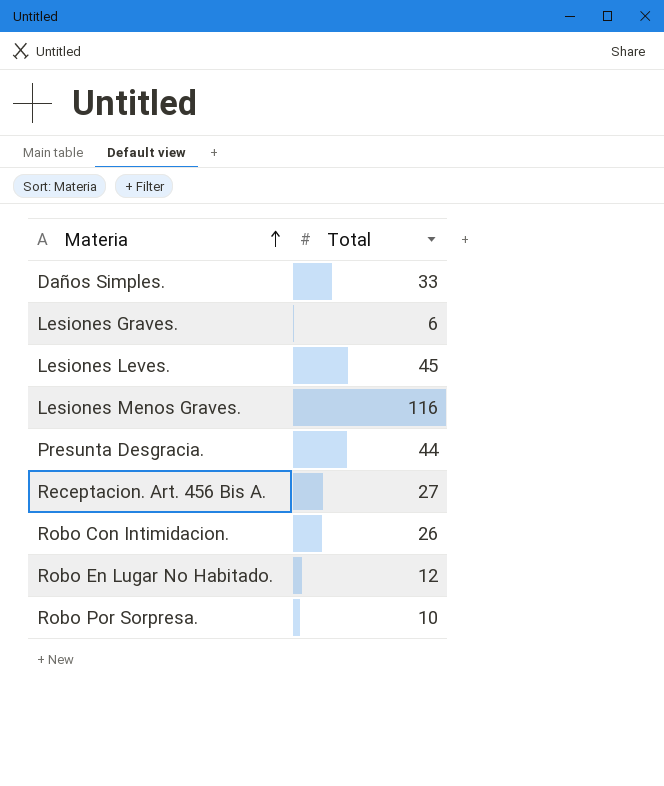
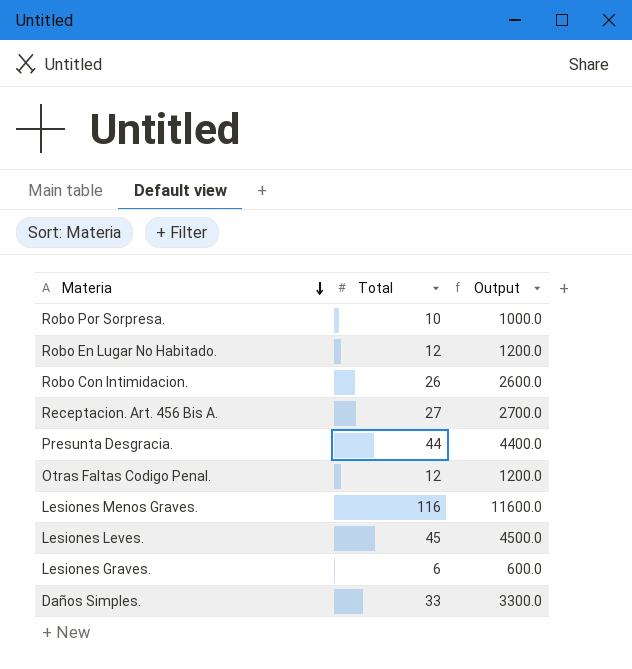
row order: Materia ascending -> Materia descending
column Output | formula: none -> [Total] * 100
row Otras Faltas Codigo Penal.: none -> 12 | 1200.0

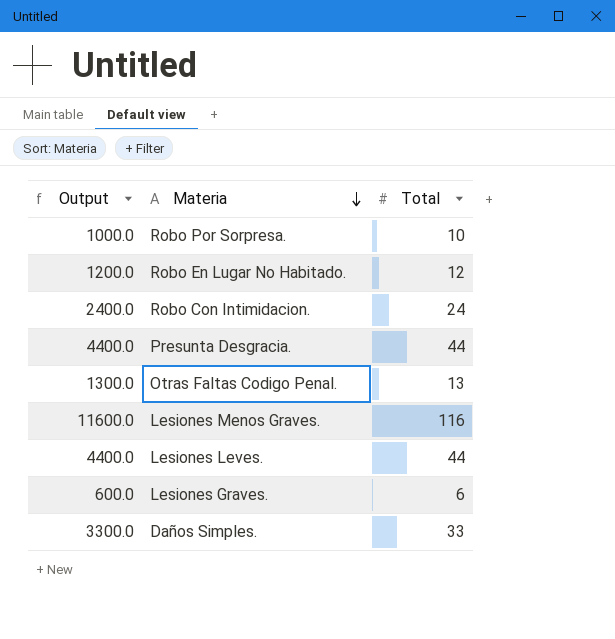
column Output | position: 3 -> 1
row Receptacion. Art. 456 Bis A.: 27 | 2700.0 -> none
Robo Con Intimidacion. | Output: 2600.0 -> 2400.0
Robo Con Intimidacion. | Total: 26 -> 24
Otras Faltas Codigo Penal. | Output: 1200.0 -> 1300.0
Otras Faltas Codigo Penal. | Total: 12 -> 13
Lesiones Leves. | Output: 4500.0 -> 4400.0
Lesiones Leves. | Total: 45 -> 44

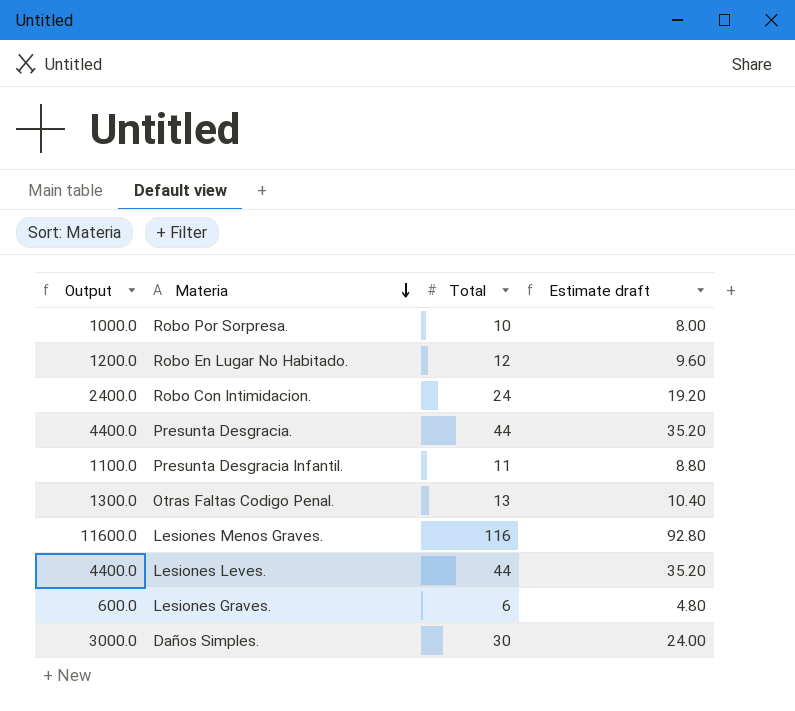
column Estimate draft | formula: none -> [Total] * 0.8
row Presunta Desgracia Infantil.: none -> 1100.0 | 11 | 8.80
Daños Simples. | Output: 3300.0 -> 3000.0
Daños Simples. | Total: 33 -> 30

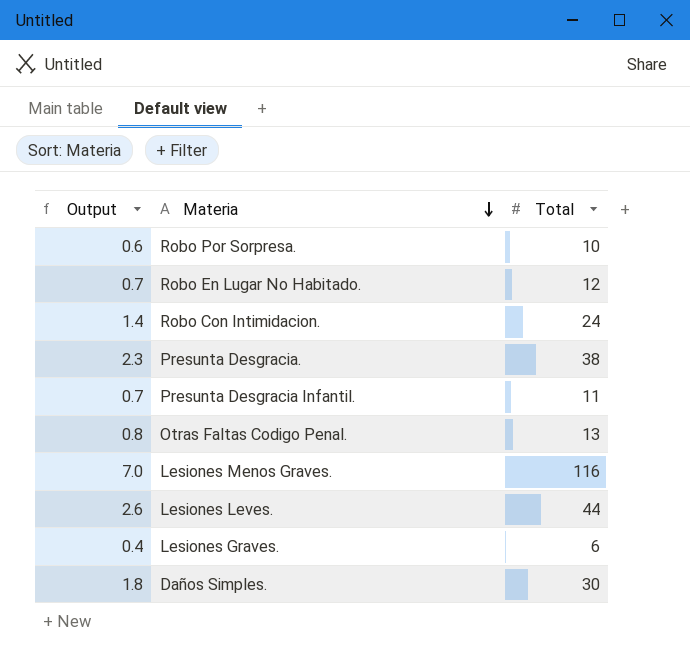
column Estimate draft | formula: [Total] * 0.8 -> none
column Output | formula: [Total] * 100 -> [Total] * 0.06
Presunta Desgracia. | Total: 44 -> 38

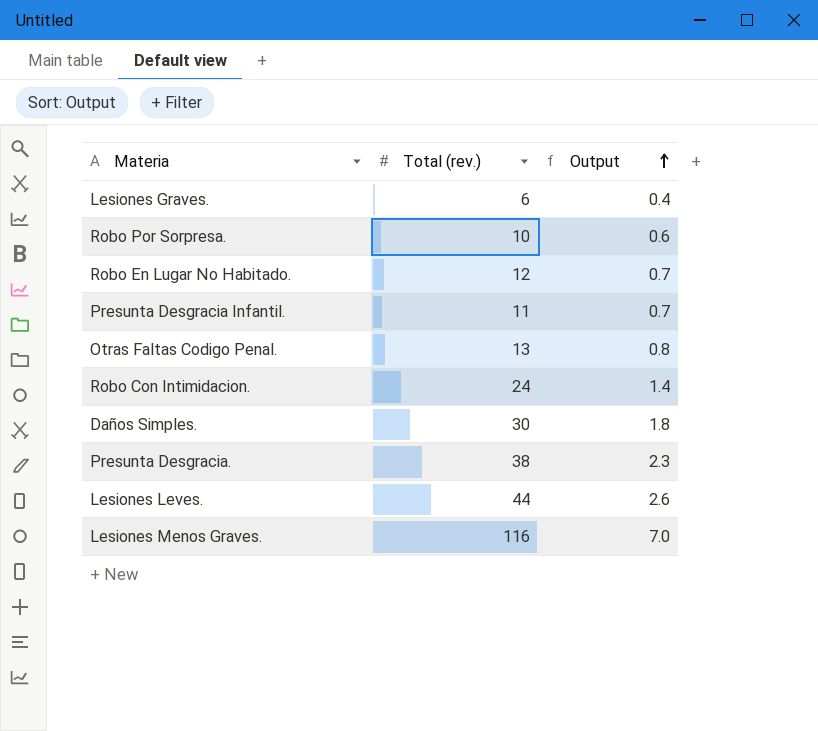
row order: Materia descending -> Output ascending
column name: Total -> Total (rev.)
column Output | position: 1 -> 3

